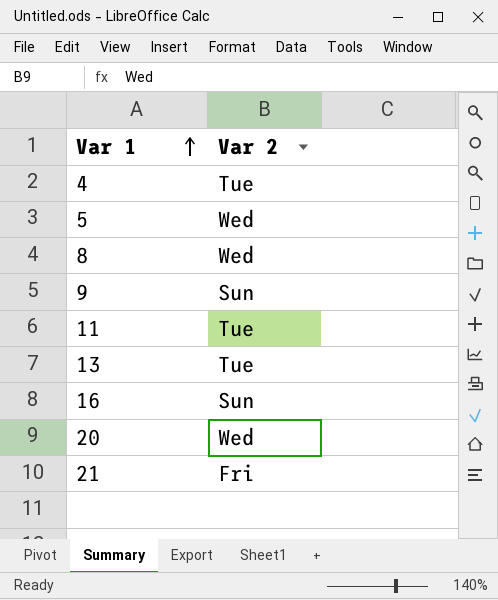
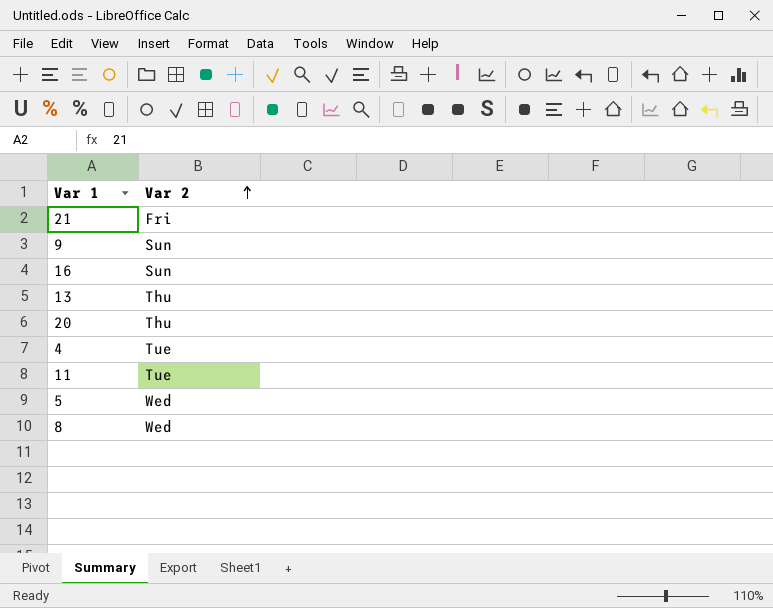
row order: Var 1 ascending -> Var 2 ascending
13 | Var 2: Tue -> Thu
20 | Var 2: Wed -> Thu

